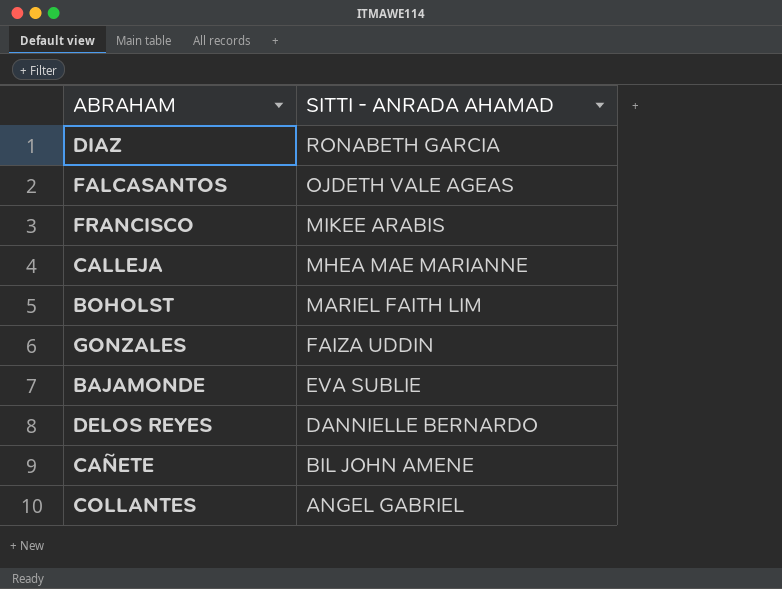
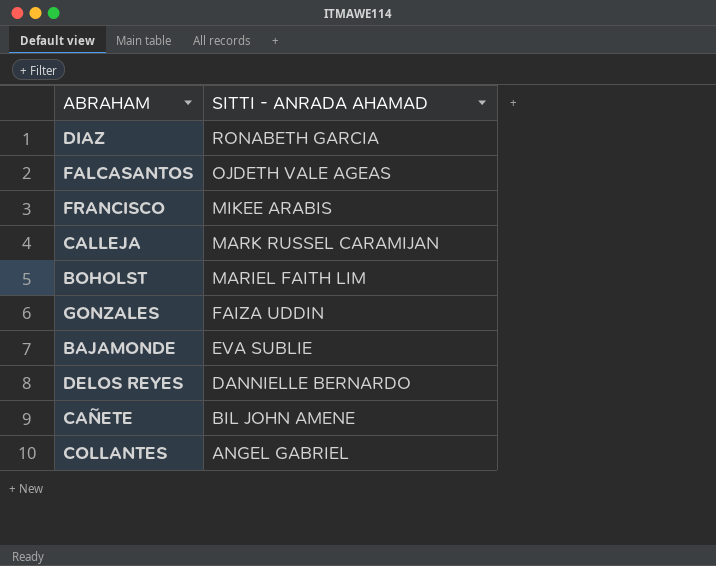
CALLEJA | SITTI - ANRADA AHAMAD: MHEA MAE MARIANNE -> MARK RUSSEL CARAMIJAN

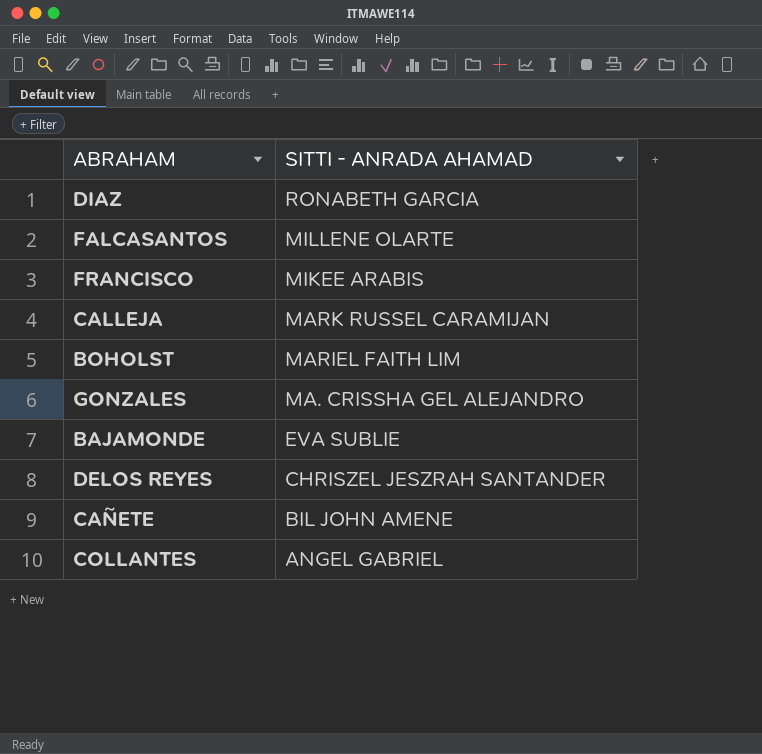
FALCASANTOS | SITTI - ANRADA AHAMAD: OJDETH VALE AGEAS -> MILLENE OLARTE
GONZALES | SITTI - ANRADA AHAMAD: FAIZA UDDIN -> MA. CRISSHA GEL ALEJANDRO
DELOS REYES | SITTI - ANRADA AHAMAD: DANNIELLE BERNARDO -> CHRISZEL JESZRAH SANTANDER

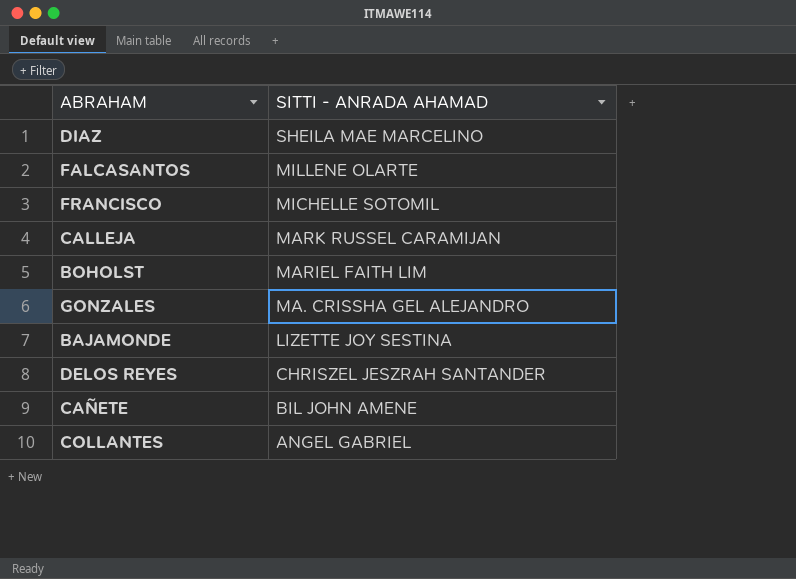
DIAZ | SITTI - ANRADA AHAMAD: RONABETH GARCIA -> SHEILA MAE MARCELINO
FRANCISCO | SITTI - ANRADA AHAMAD: MIKEE ARABIS -> MICHELLE SOTOMIL
BAJAMONDE | SITTI - ANRADA AHAMAD: EVA SUBLIE -> LIZETTE JOY SESTINA

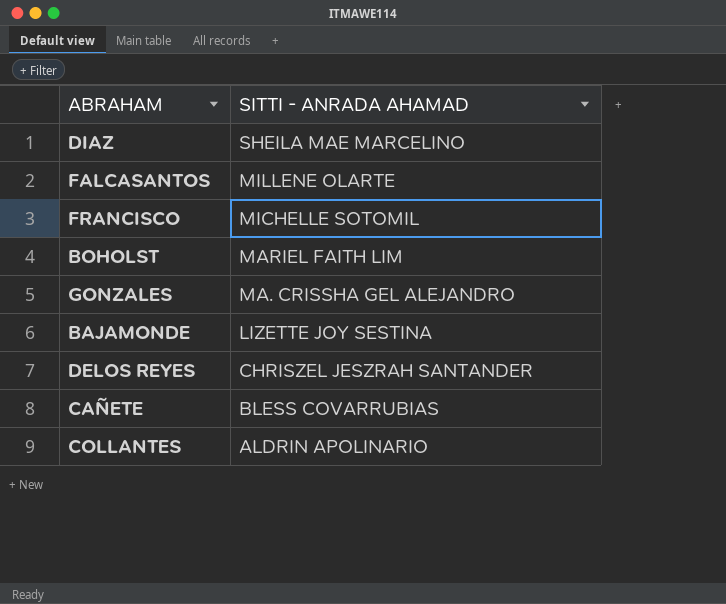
row CALLEJA: MARK RUSSEL CARAMIJAN -> none
CAÑETE | SITTI - ANRADA AHAMAD: BIL JOHN AMENE -> BLESS COVARRUBIAS
COLLANTES | SITTI - ANRADA AHAMAD: ANGEL GABRIEL -> ALDRIN APOLINARIO

